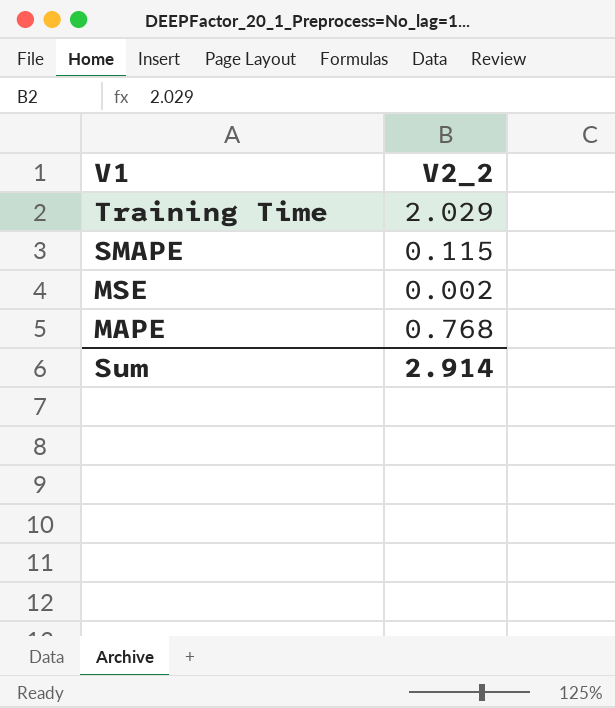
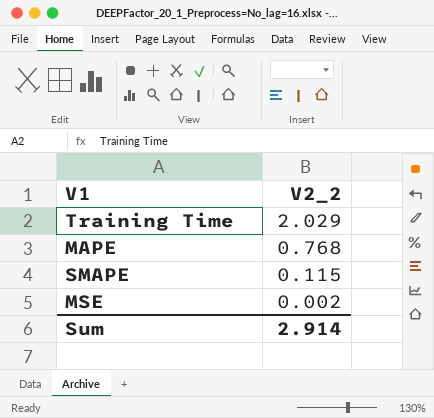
row order: V1 descending -> V2_2 descending

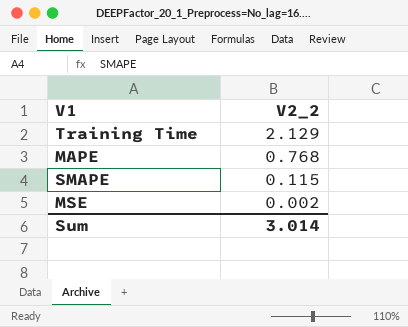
Training Time | V2_2: 2.029 -> 2.129
Sum | V2_2: 2.914 -> 3.014

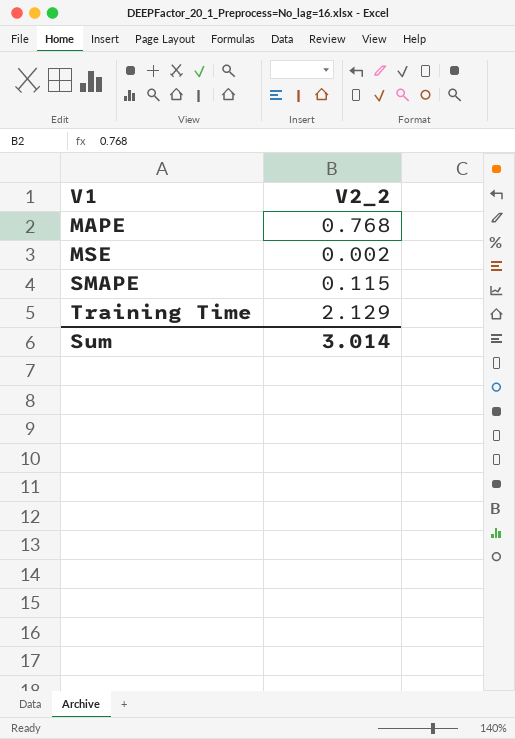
row order: V2_2 descending -> V1 ascending

